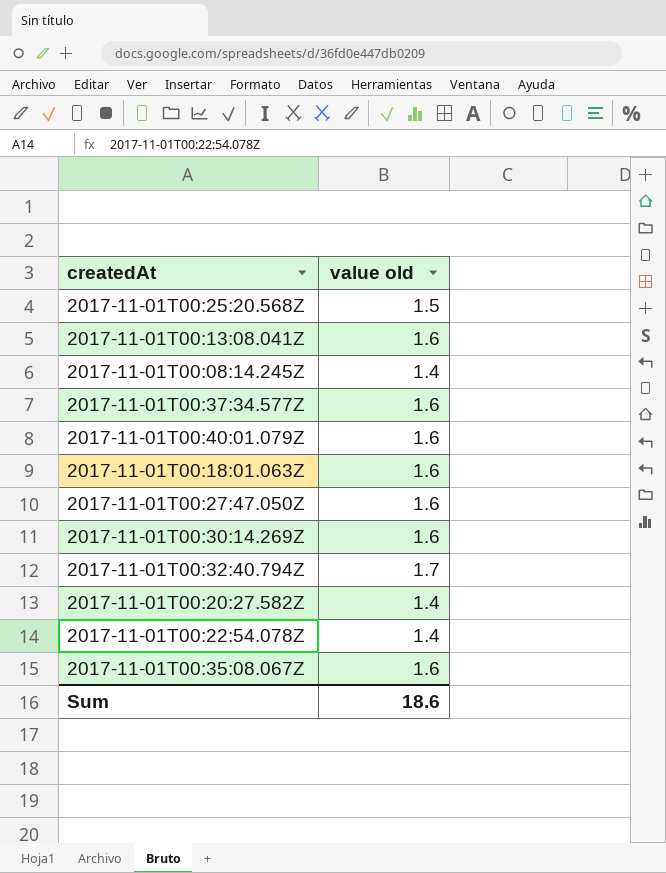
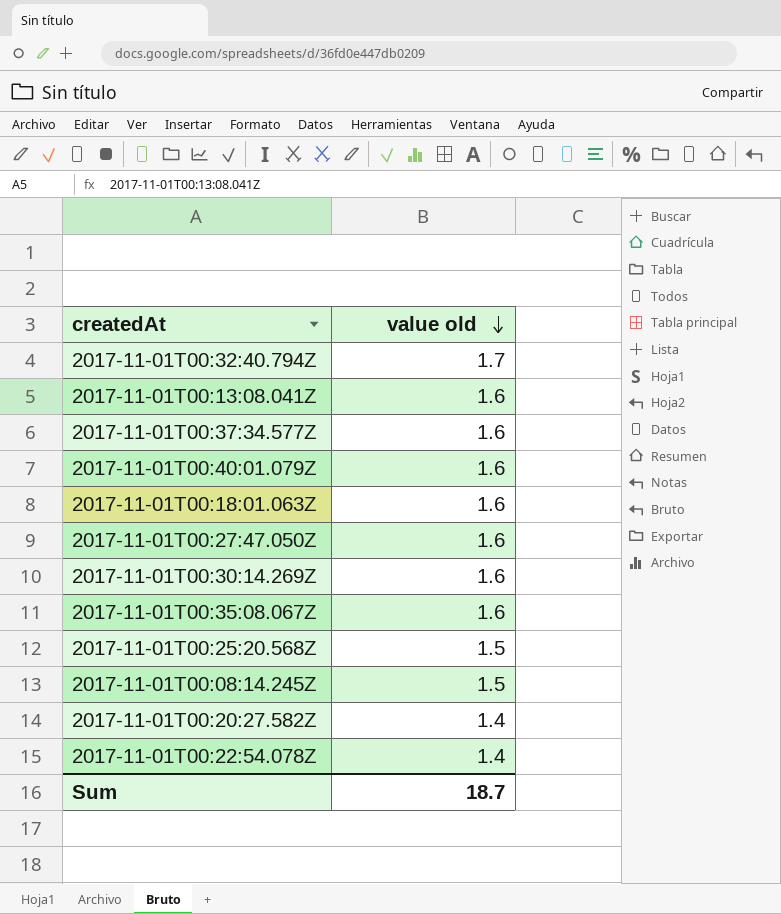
row order: none -> value old descending
2017-11-01T00:08:14.245Z | value old: 1.4 -> 1.5
Sum | value old: 18.6 -> 18.7

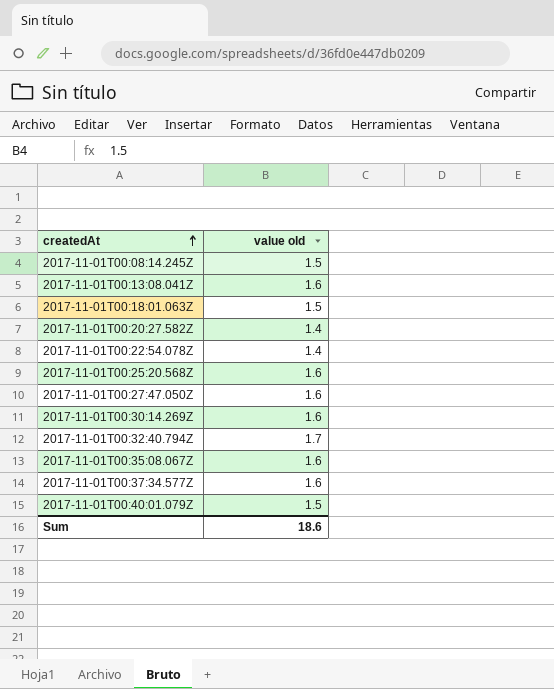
row order: value old descending -> createdAt ascending
2017-11-01T00:18:01.063Z | value old: 1.6 -> 1.5
2017-11-01T00:25:20.568Z | value old: 1.5 -> 1.6
2017-11-01T00:40:01.079Z | value old: 1.6 -> 1.5
Sum | value old: 18.7 -> 18.6

